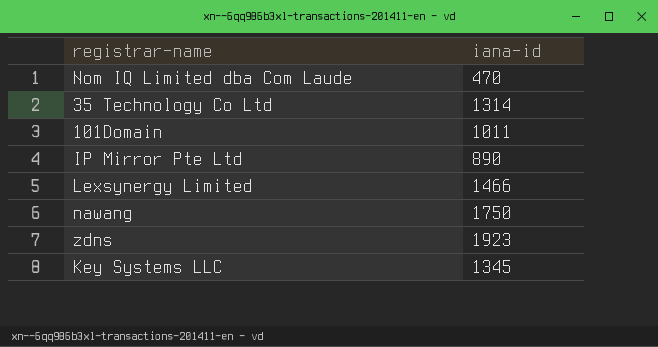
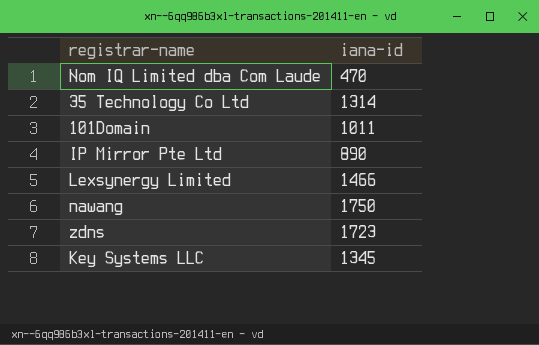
zdns | iana-id: 1923 -> 1723

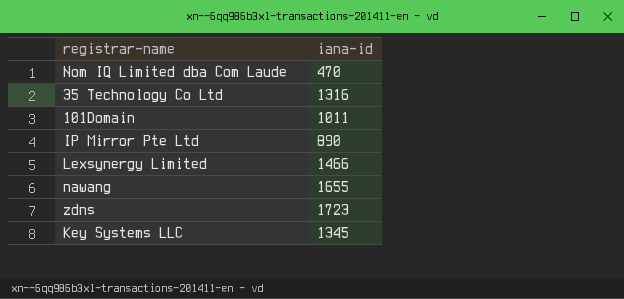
35 Technology Co Ltd | iana-id: 1314 -> 1316
nawang | iana-id: 1750 -> 1655

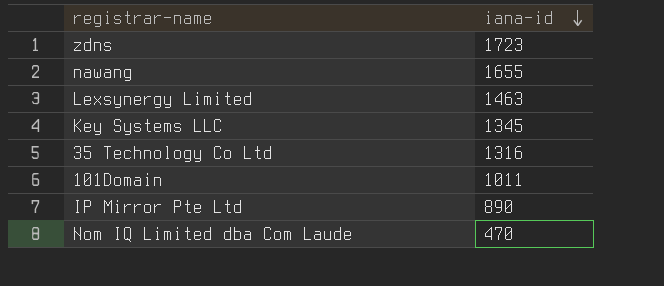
row order: none -> iana-id descending
Lexsynergy Limited | iana-id: 1466 -> 1463

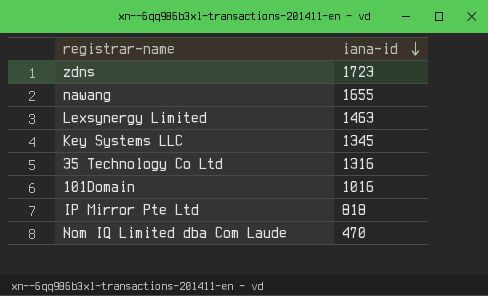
101Domain | iana-id: 1011 -> 1016
IP Mirror Pte Ltd | iana-id: 890 -> 818

